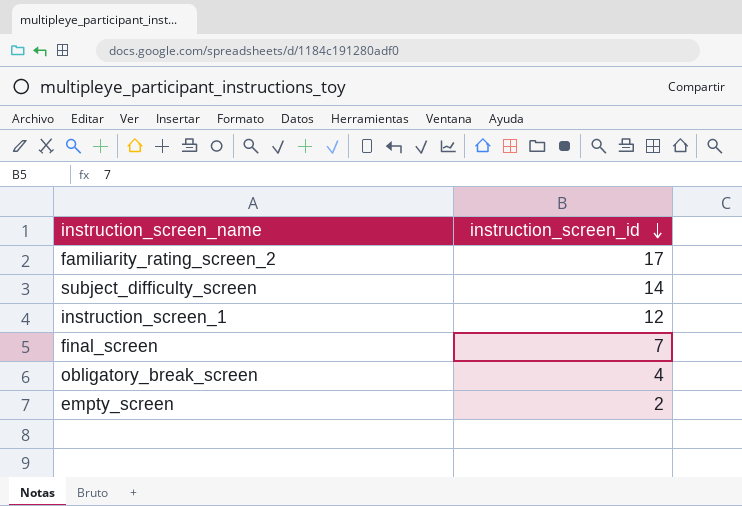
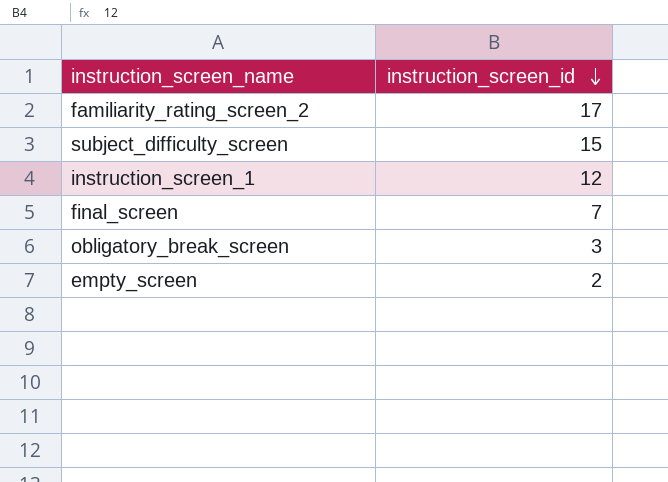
subject_difficulty_screen | instruction_screen_id: 14 -> 15
obligatory_break_screen | instruction_screen_id: 4 -> 3

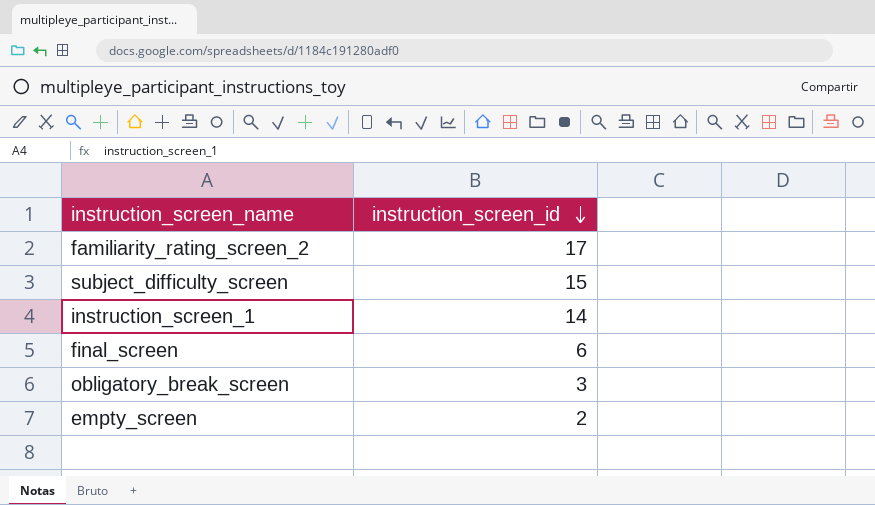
instruction_screen_1 | instruction_screen_id: 12 -> 14
final_screen | instruction_screen_id: 7 -> 6

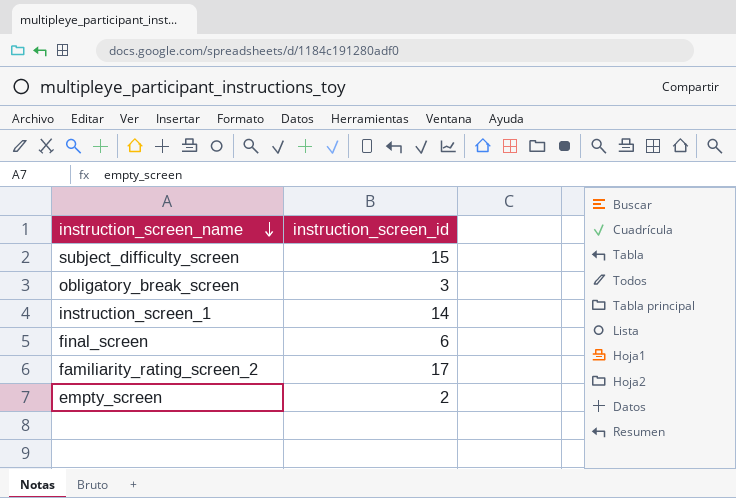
row order: instruction_screen_id descending -> instruction_screen_name descending

